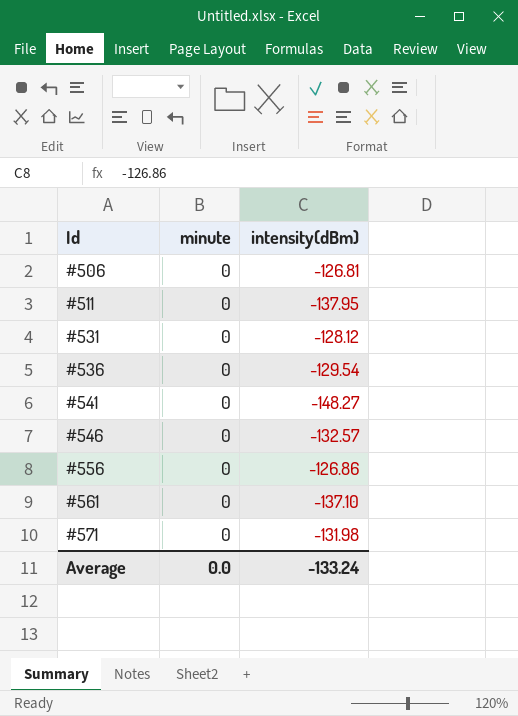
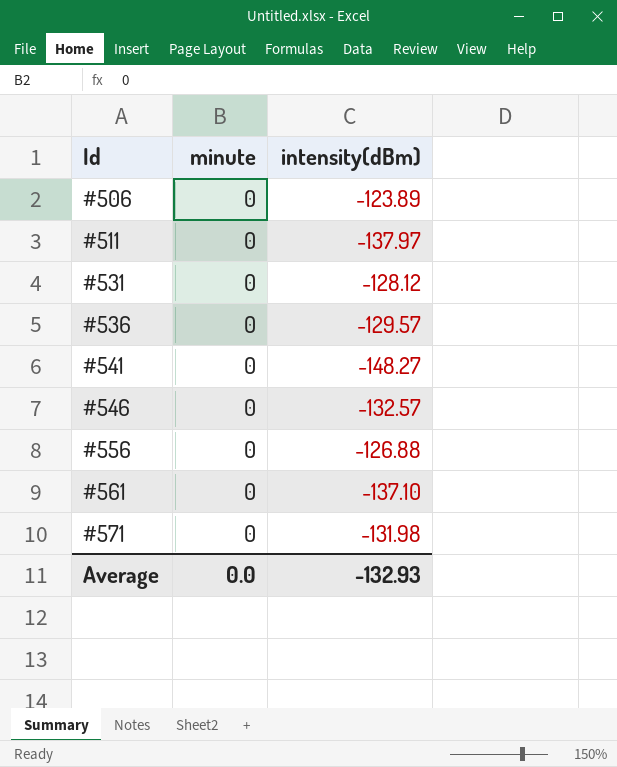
#506 | intensity(dBm): -126.81 -> -123.89
#511 | intensity(dBm): -137.95 -> -137.97
#536 | intensity(dBm): -129.54 -> -129.57
#556 | intensity(dBm): -126.86 -> -126.88
Average | intensity(dBm): -133.24 -> -132.93

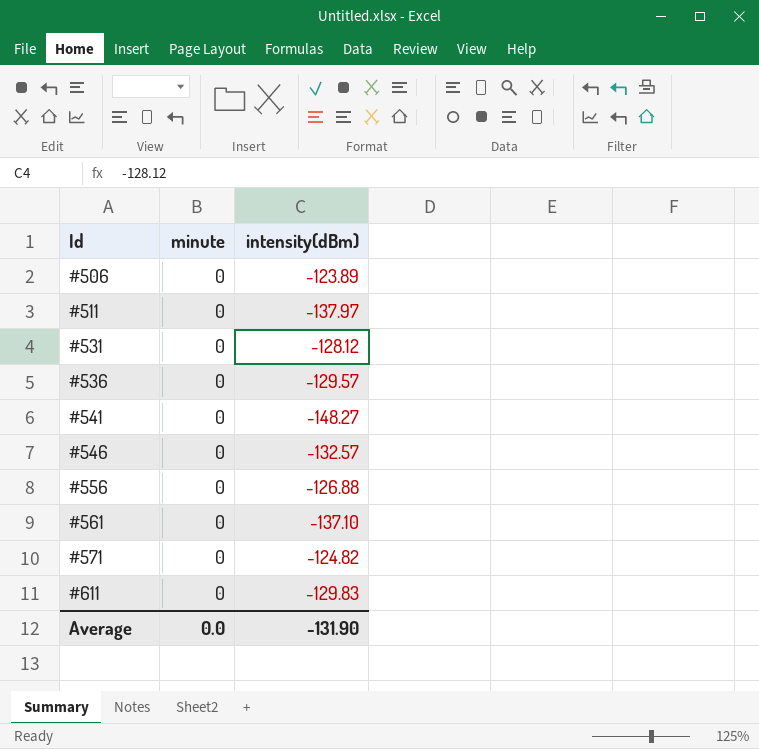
#571 | intensity(dBm): -131.98 -> -124.82
row #611: none -> 0 | -129.83
Average | intensity(dBm): -132.93 -> -131.90

